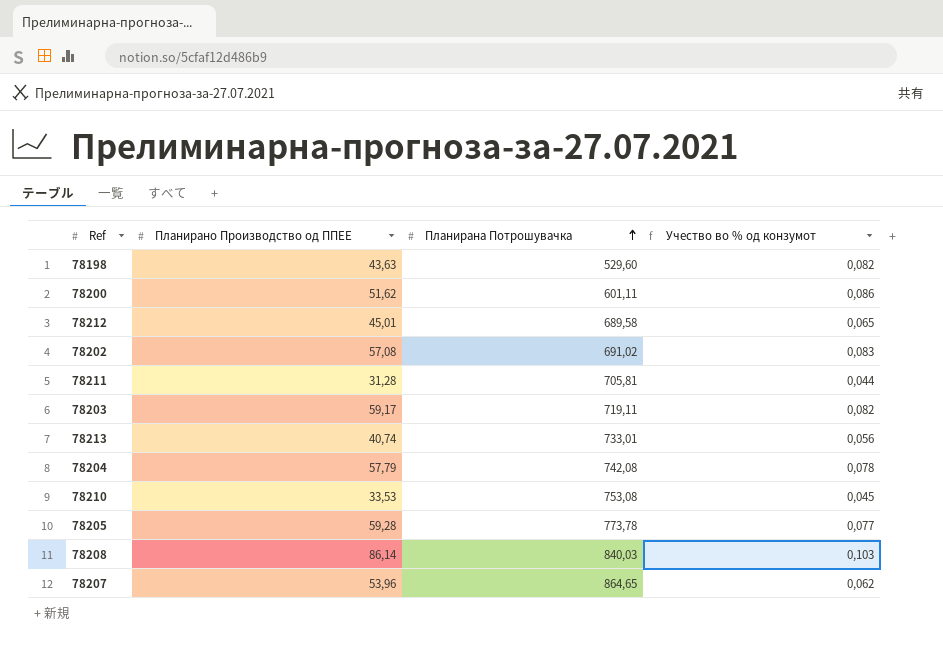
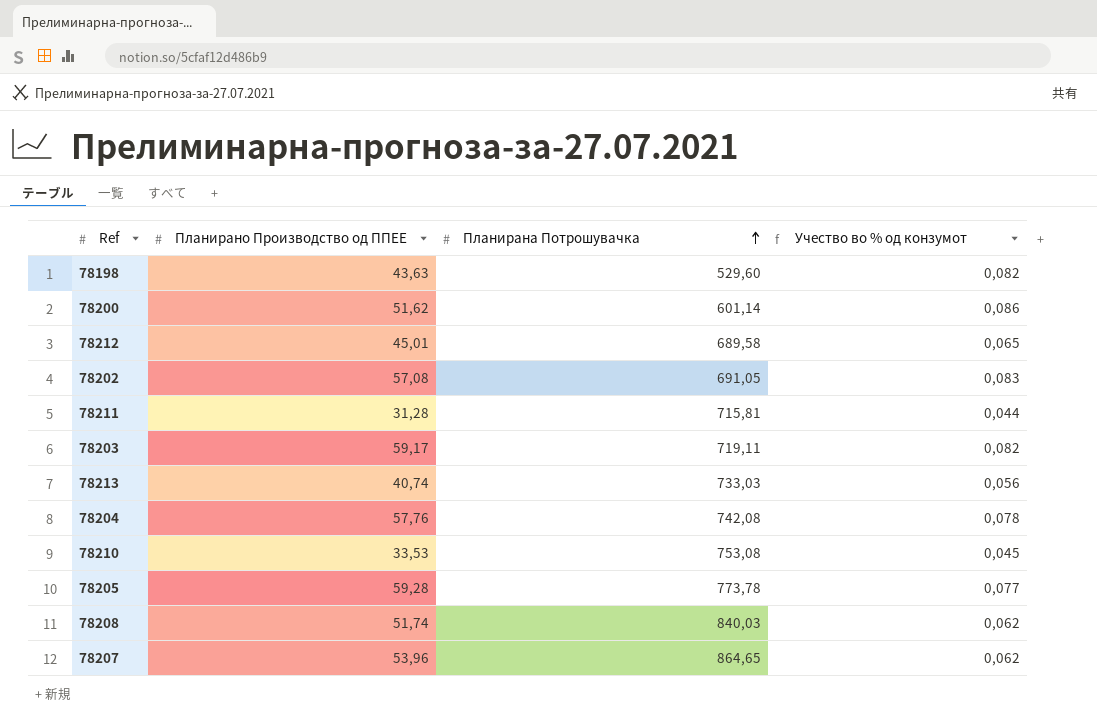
78200 | Планирана Потрошувачка: 601,11 -> 601,14
78202 | Планирана Потрошувачка: 691,02 -> 691,05
78211 | Планирана Потрошувачка: 705,81 -> 715,81
78213 | Планирана Потрошувачка: 733,01 -> 733,03
78204 | Планирано Производство од ППЕЕ: 57,79 -> 57,76
78208 | Планирано Производство од ППЕЕ: 86,14 -> 51,74
78208 | Учество во % од конзумот: 0,103 -> 0,062

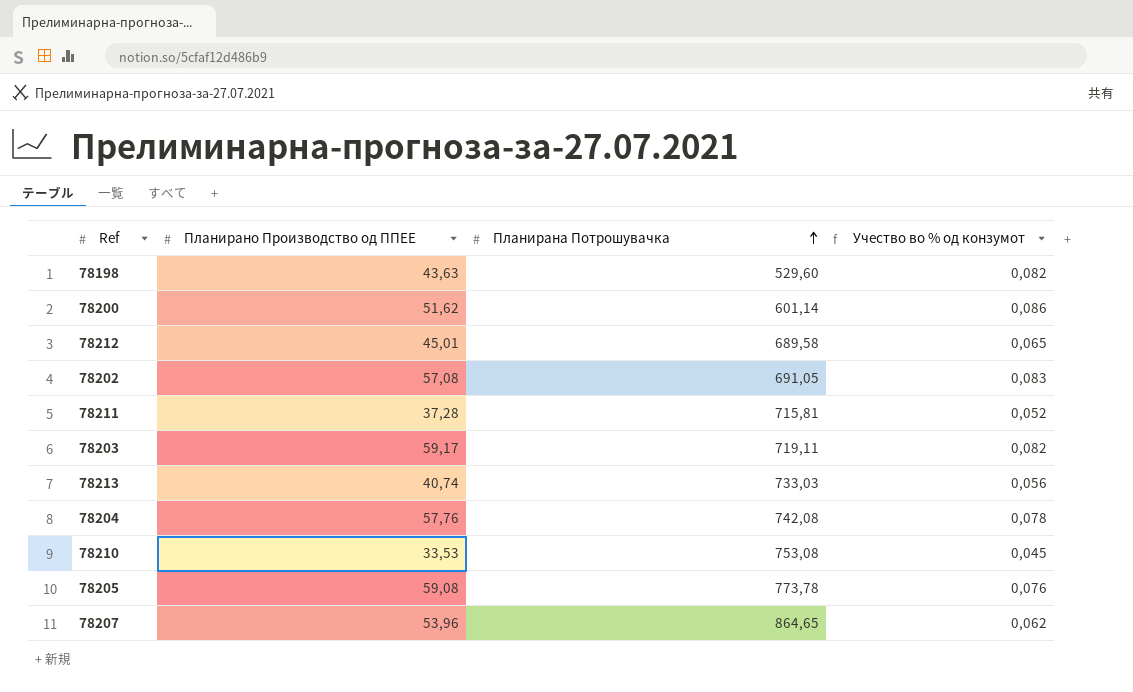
row 78208: 51,74 | 840,03 | 0,062 -> none
78211 | Планирано Производство од ППЕЕ: 31,28 -> 37,28
78211 | Учество во % од конзумот: 0,044 -> 0,052
78205 | Планирано Производство од ППЕЕ: 59,28 -> 59,08
78205 | Учество во % од конзумот: 0,077 -> 0,076

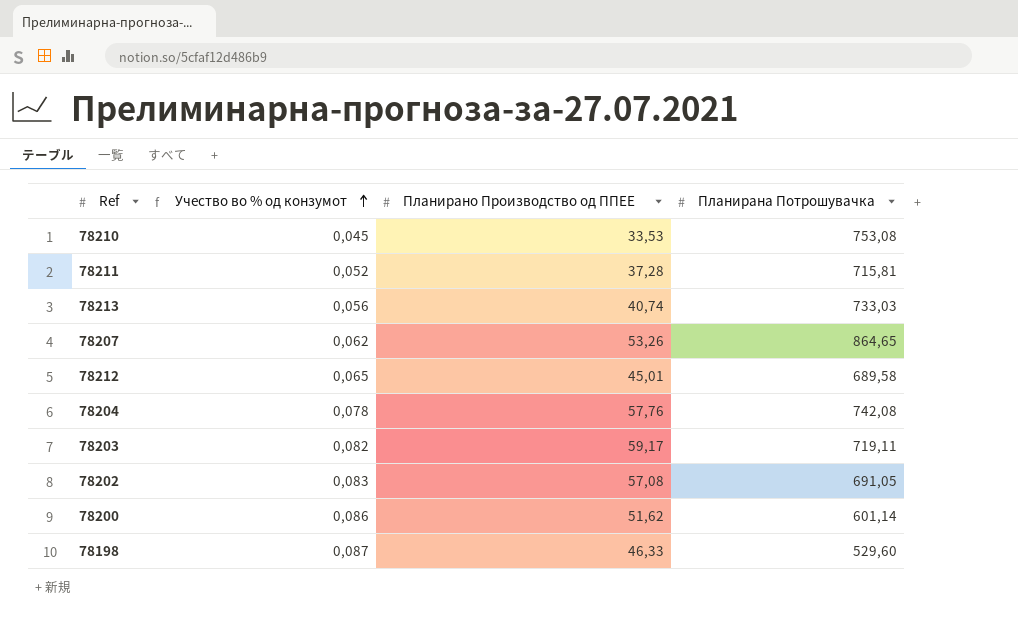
row order: Планирана Потрошувачка ascending -> Учество во % од конзумот ascending
column Учество во % од конзумот | position: 4 -> 2
row 78205: 59,08 | 773,78 | 0,076 -> none
78207 | Планирано Производство од ППЕЕ: 53,96 -> 53,26
78198 | Учество во % од конзумот: 0,082 -> 0,087
78198 | Планирано Производство од ППЕЕ: 43,63 -> 46,33

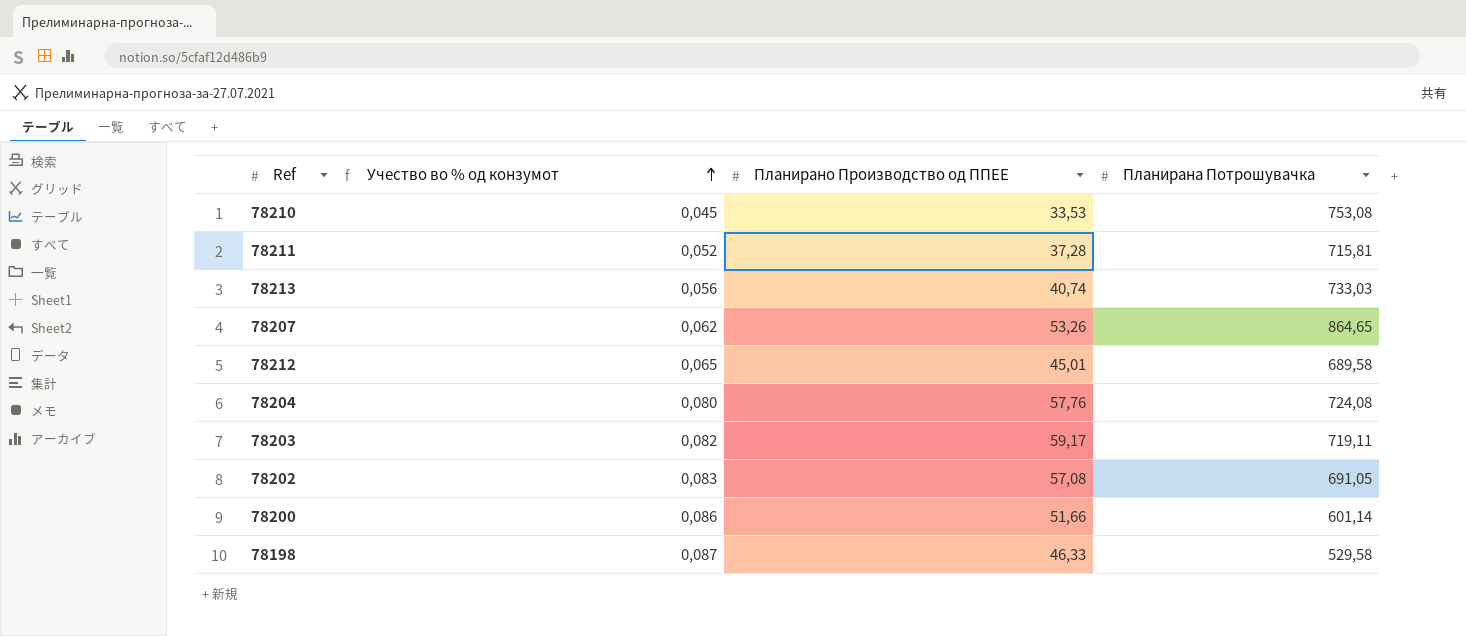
78204 | Учество во % од конзумот: 0,078 -> 0,080
78204 | Планирана Потрошувачка: 742,08 -> 724,08
78200 | Планирано Производство од ППЕЕ: 51,62 -> 51,66
78198 | Планирана Потрошувачка: 529,60 -> 529,58

